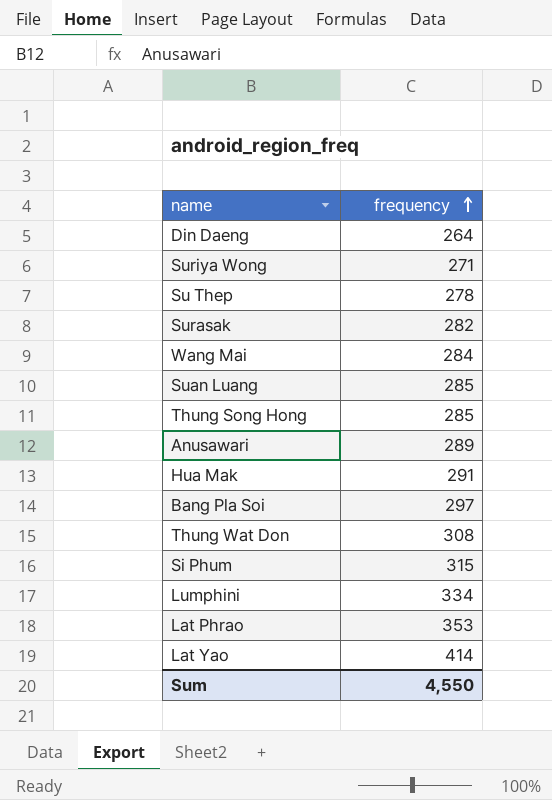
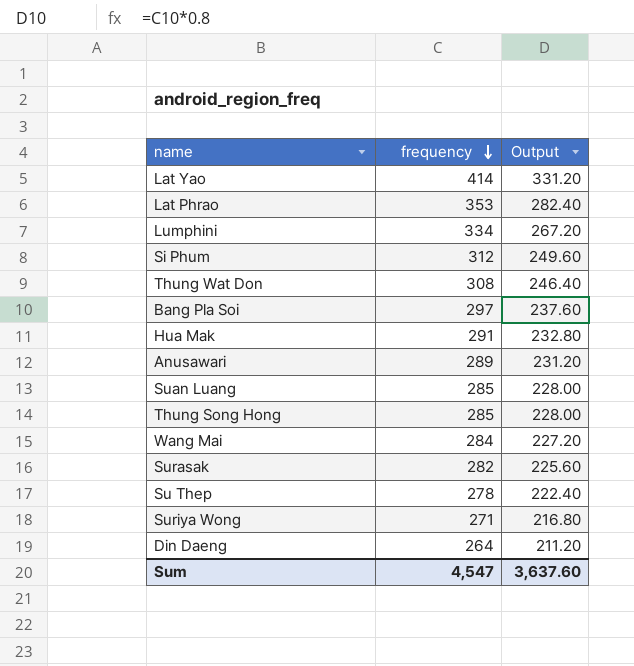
row order: frequency ascending -> frequency descending
column Output | formula: none -> [frequency] * 0.8
Si Phum | frequency: 315 -> 312
Sum | frequency: 4,550 -> 4,547

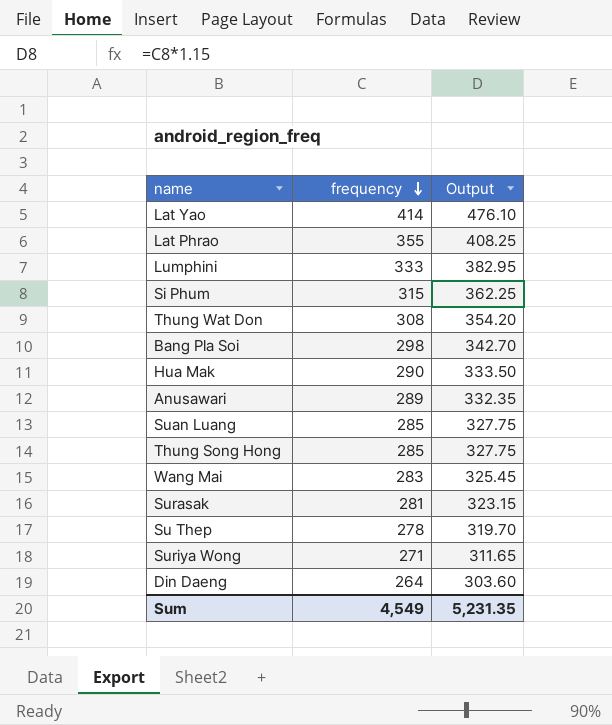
column Output | formula: [frequency] * 0.8 -> [frequency] * 1.15
Lat Phrao | frequency: 353 -> 355
Lumphini | frequency: 334 -> 333
Si Phum | frequency: 312 -> 315
Bang Pla Soi | frequency: 297 -> 298
Hua Mak | frequency: 291 -> 290
Wang Mai | frequency: 284 -> 283
Surasak | frequency: 282 -> 281
Sum | frequency: 4,547 -> 4,549
Sum | Output: 3,637.60 -> 5,231.35

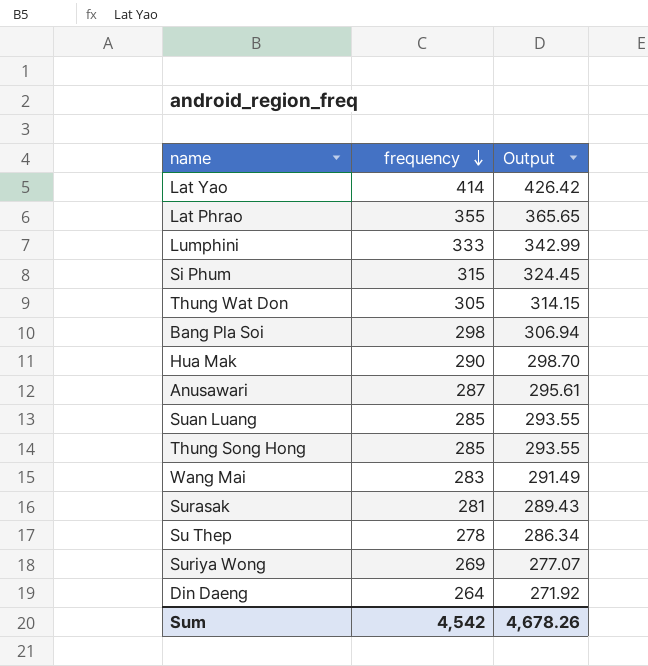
column Output | formula: [frequency] * 1.15 -> [frequency] * 1.03
Thung Wat Don | frequency: 308 -> 305
Anusawari | frequency: 289 -> 287
Suriya Wong | frequency: 271 -> 269
Sum | frequency: 4,549 -> 4,542
Sum | Output: 5,231.35 -> 4,678.26

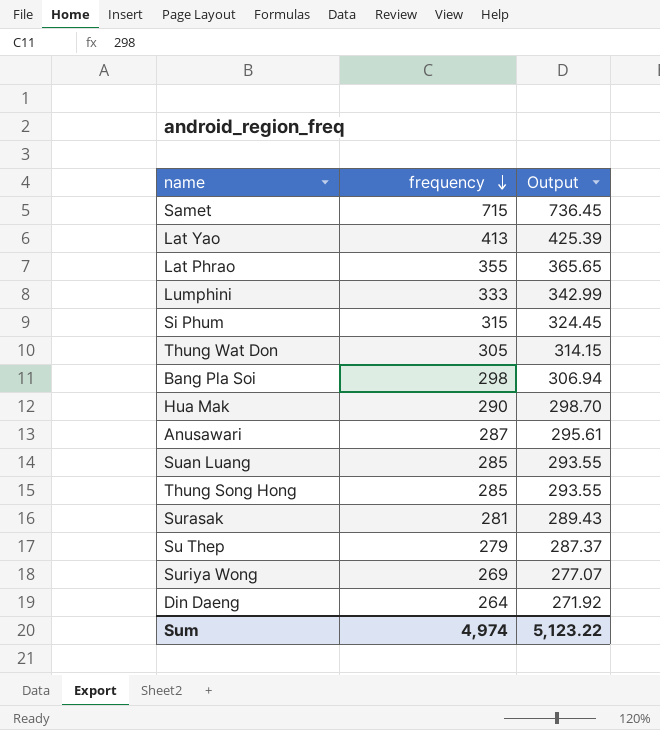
row Wang Mai: 283 | 291.49 -> none
row Samet: none -> 715 | 736.45
Lat Yao | frequency: 414 -> 413
Lat Yao | Output: 426.42 -> 425.39
Su Thep | frequency: 278 -> 279
Su Thep | Output: 286.34 -> 287.37
Sum | frequency: 4,542 -> 4,974
Sum | Output: 4,678.26 -> 5,123.22

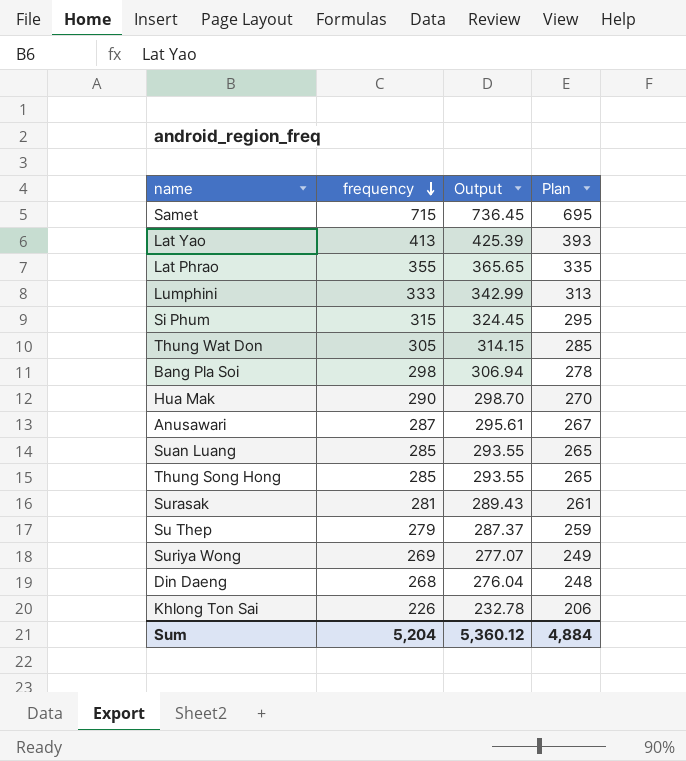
column Plan | formula: none -> [frequency] - 20
Din Daeng | frequency: 264 -> 268
Din Daeng | Output: 271.92 -> 276.04
row Khlong Ton Sai: none -> 226 | 232.78 | 206
Sum | frequency: 4,974 -> 5,204
Sum | Output: 5,123.22 -> 5,360.12

